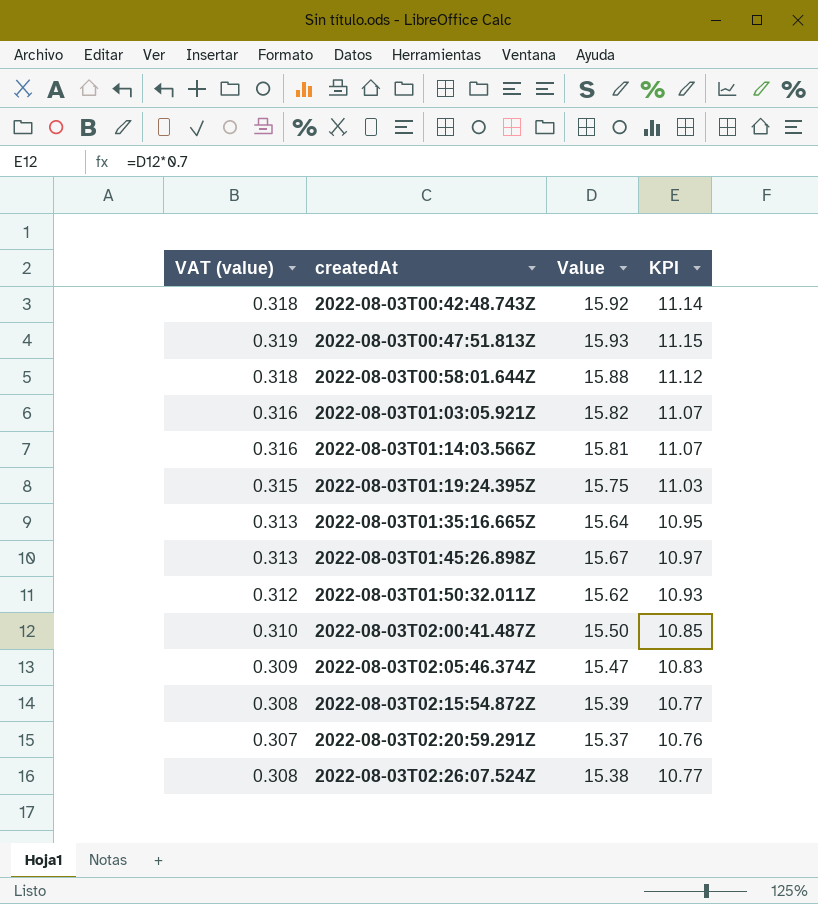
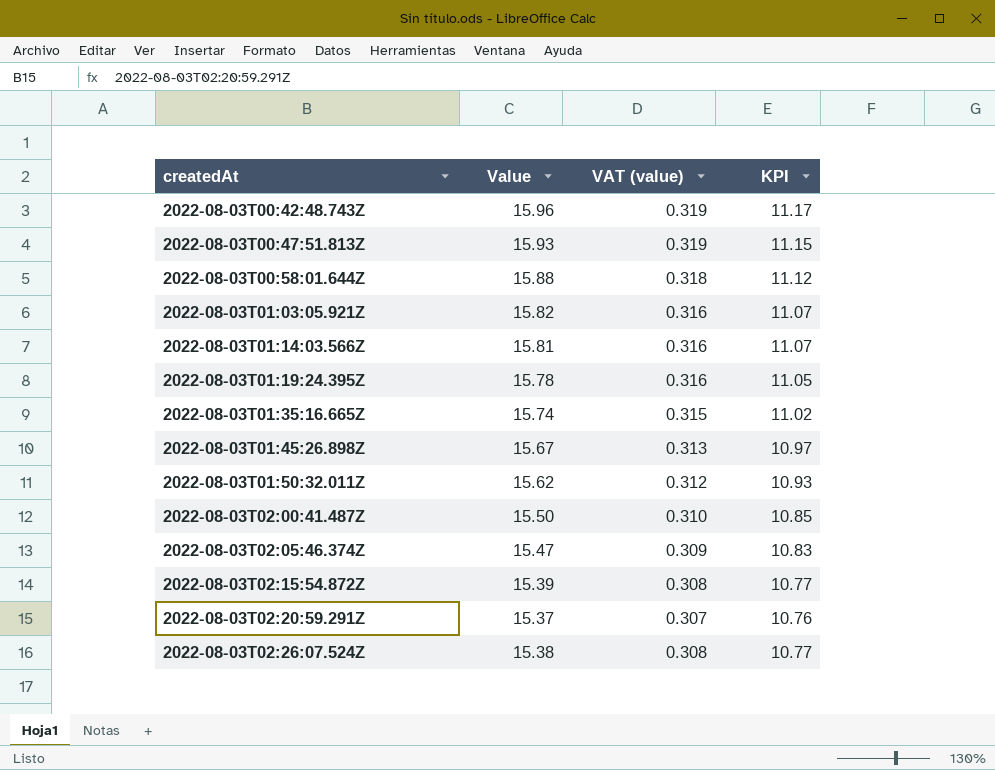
column VAT (value) | position: 1 -> 3
2022-08-03T00:42:48.743Z | Value: 15.92 -> 15.96
2022-08-03T00:42:48.743Z | VAT (value): 0.318 -> 0.319
2022-08-03T00:42:48.743Z | KPI: 11.14 -> 11.17
2022-08-03T01:19:24.395Z | Value: 15.75 -> 15.78
2022-08-03T01:19:24.395Z | VAT (value): 0.315 -> 0.316
2022-08-03T01:19:24.395Z | KPI: 11.03 -> 11.05
2022-08-03T01:35:16.665Z | Value: 15.64 -> 15.74
2022-08-03T01:35:16.665Z | VAT (value): 0.313 -> 0.315
2022-08-03T01:35:16.665Z | KPI: 10.95 -> 11.02

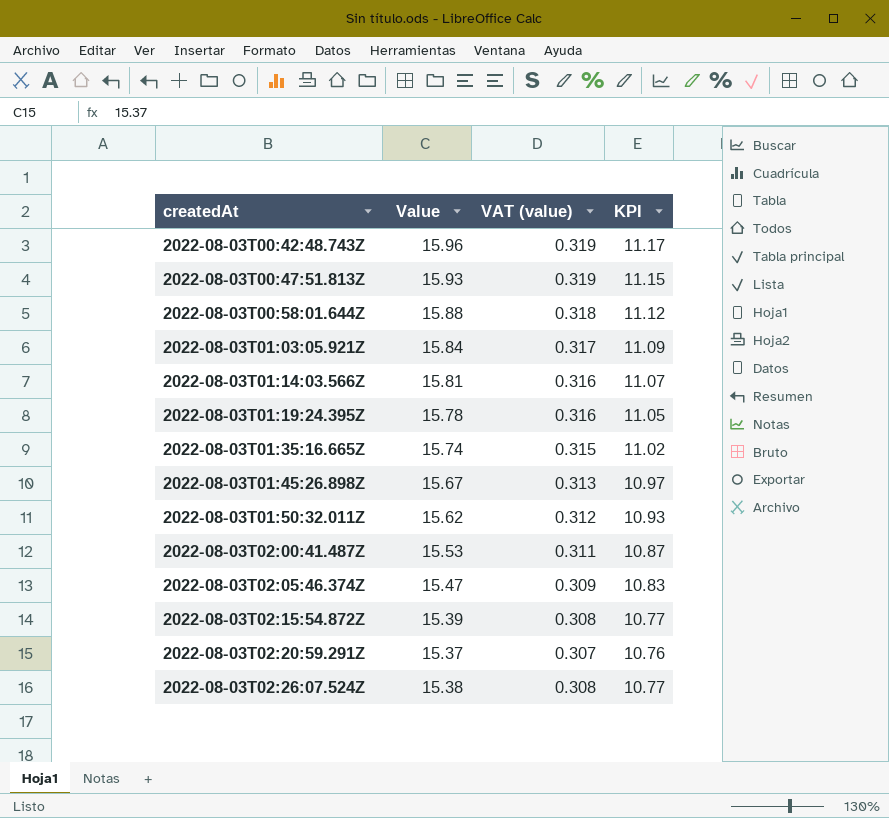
2022-08-03T01:03:05.921Z | Value: 15.82 -> 15.84
2022-08-03T01:03:05.921Z | VAT (value): 0.316 -> 0.317
2022-08-03T01:03:05.921Z | KPI: 11.07 -> 11.09
2022-08-03T02:00:41.487Z | Value: 15.50 -> 15.53
2022-08-03T02:00:41.487Z | VAT (value): 0.310 -> 0.311
2022-08-03T02:00:41.487Z | KPI: 10.85 -> 10.87

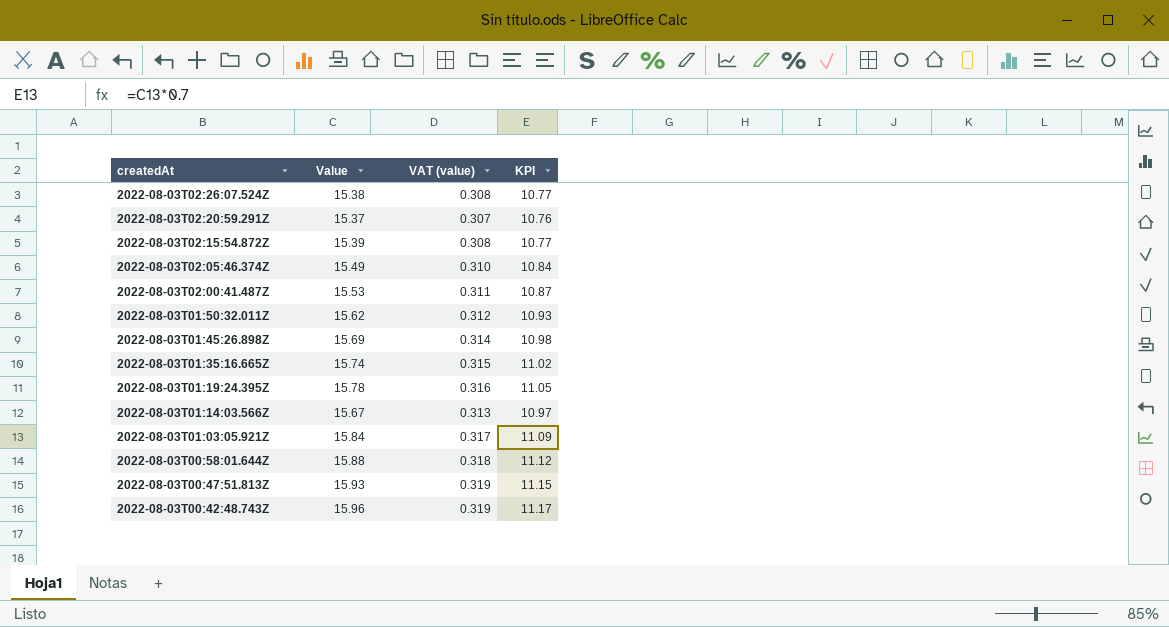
row order: createdAt ascending -> createdAt descending
2022-08-03T02:05:46.374Z | Value: 15.47 -> 15.49
2022-08-03T02:05:46.374Z | VAT (value): 0.309 -> 0.310
2022-08-03T02:05:46.374Z | KPI: 10.83 -> 10.84
2022-08-03T01:45:26.898Z | Value: 15.67 -> 15.69
2022-08-03T01:45:26.898Z | VAT (value): 0.313 -> 0.314
2022-08-03T01:45:26.898Z | KPI: 10.97 -> 10.98
2022-08-03T01:14:03.566Z | Value: 15.81 -> 15.67
2022-08-03T01:14:03.566Z | VAT (value): 0.316 -> 0.313
2022-08-03T01:14:03.566Z | KPI: 11.07 -> 10.97

